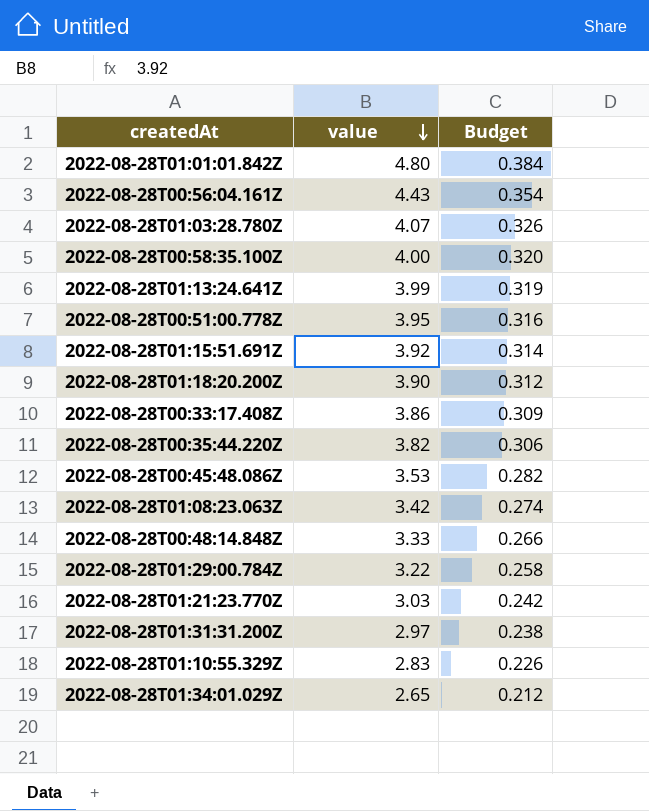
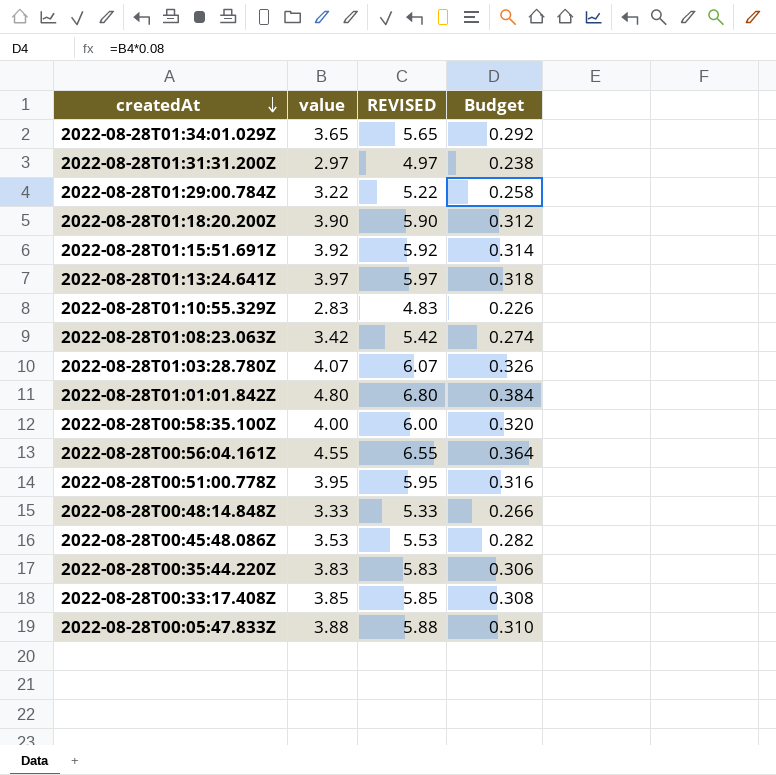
row order: value descending -> createdAt descending
column REVISED | formula: none -> [value] + 2
row 2022-08-28T01:21:23.770Z: 3.03 | 0.242 -> none
2022-08-28T01:34:01.029Z | value: 2.65 -> 3.65
2022-08-28T01:34:01.029Z | Budget: 0.212 -> 0.292
2022-08-28T01:13:24.641Z | value: 3.99 -> 3.97
2022-08-28T01:13:24.641Z | Budget: 0.319 -> 0.318
2022-08-28T00:56:04.161Z | value: 4.43 -> 4.55
2022-08-28T00:56:04.161Z | Budget: 0.354 -> 0.364
2022-08-28T00:35:44.220Z | value: 3.82 -> 3.83
2022-08-28T00:33:17.408Z | value: 3.86 -> 3.85
2022-08-28T00:33:17.408Z | Budget: 0.309 -> 0.308
row 2022-08-28T00:05:47.833Z: none -> 3.88 | 5.88 | 0.310

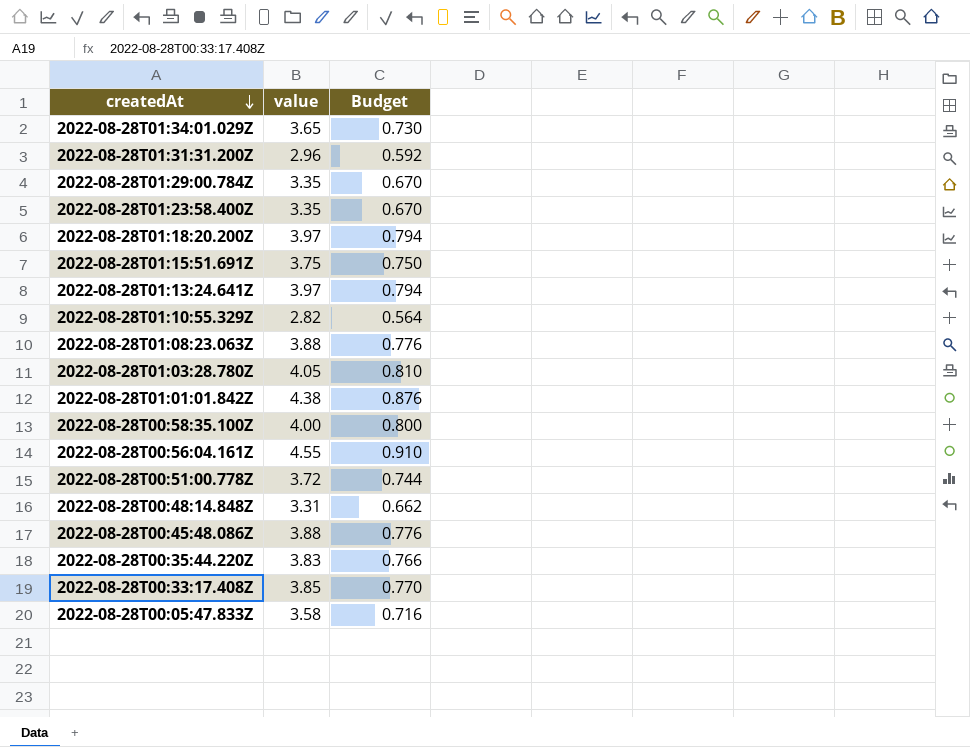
column REVISED | formula: [value] + 2 -> none
column Budget | formula: [value] * 0.08 -> [value] * 0.2
2022-08-28T01:31:31.200Z | value: 2.97 -> 2.96
2022-08-28T01:29:00.784Z | value: 3.22 -> 3.35
row 2022-08-28T01:23:58.400Z: none -> 3.35 | 0.670
2022-08-28T01:18:20.200Z | value: 3.90 -> 3.97
2022-08-28T01:15:51.691Z | value: 3.92 -> 3.75
2022-08-28T01:10:55.329Z | value: 2.83 -> 2.82
2022-08-28T01:08:23.063Z | value: 3.42 -> 3.88
2022-08-28T01:03:28.780Z | value: 4.07 -> 4.05
2022-08-28T01:01:01.842Z | value: 4.80 -> 4.38
2022-08-28T00:51:00.778Z | value: 3.95 -> 3.72
2022-08-28T00:48:14.848Z | value: 3.33 -> 3.31
2022-08-28T00:45:48.086Z | value: 3.53 -> 3.88
2022-08-28T00:05:47.833Z | value: 3.88 -> 3.58

